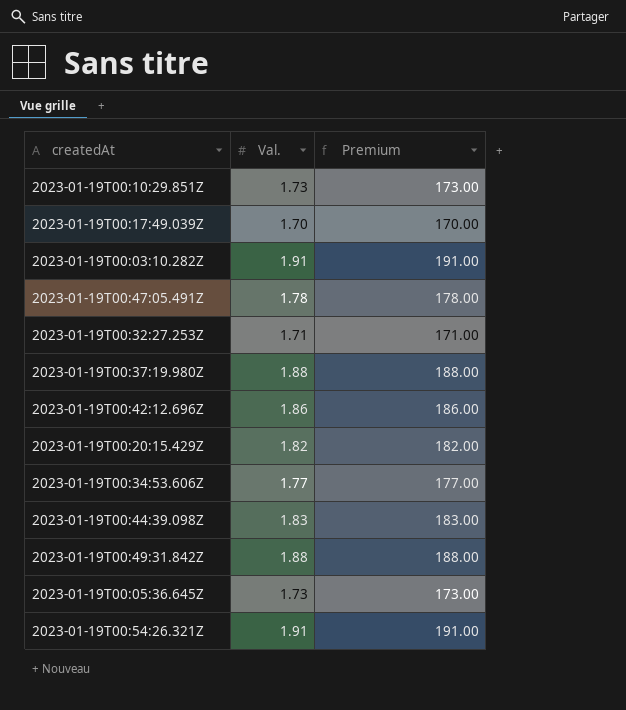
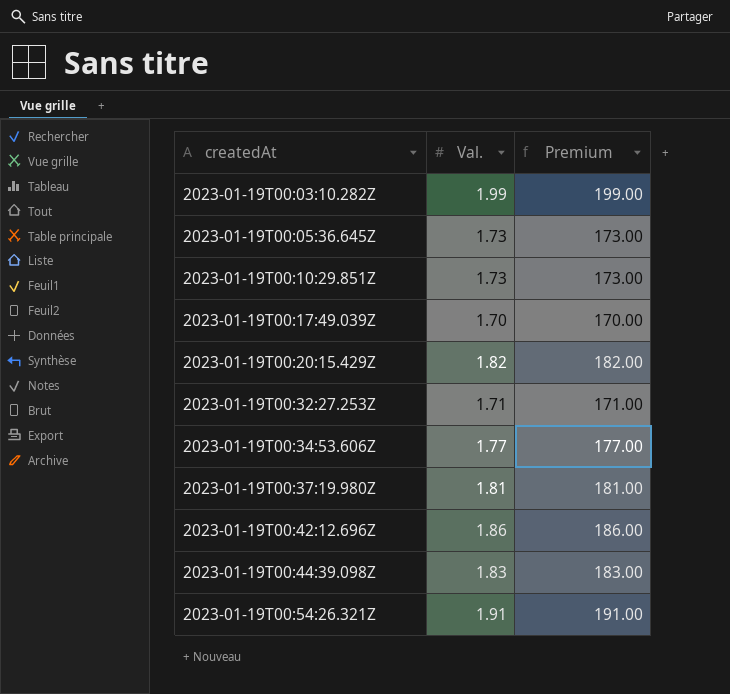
row order: none -> createdAt ascending
row 2023-01-19T00:47:05.491Z: 1.78 | 178.00 -> none
row 2023-01-19T00:49:31.842Z: 1.88 | 188.00 -> none
2023-01-19T00:03:10.282Z | Val.: 1.91 -> 1.99
2023-01-19T00:03:10.282Z | Premium: 191.00 -> 199.00
2023-01-19T00:37:19.980Z | Val.: 1.88 -> 1.81
2023-01-19T00:37:19.980Z | Premium: 188.00 -> 181.00

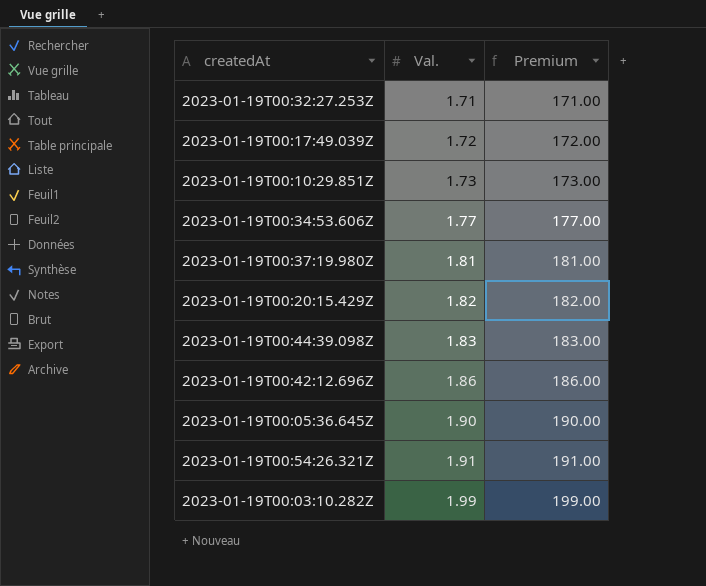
row order: createdAt ascending -> Val. ascending
2023-01-19T00:17:49.039Z | Val.: 1.70 -> 1.72
2023-01-19T00:17:49.039Z | Premium: 170.00 -> 172.00
2023-01-19T00:05:36.645Z | Val.: 1.73 -> 1.90
2023-01-19T00:05:36.645Z | Premium: 173.00 -> 190.00

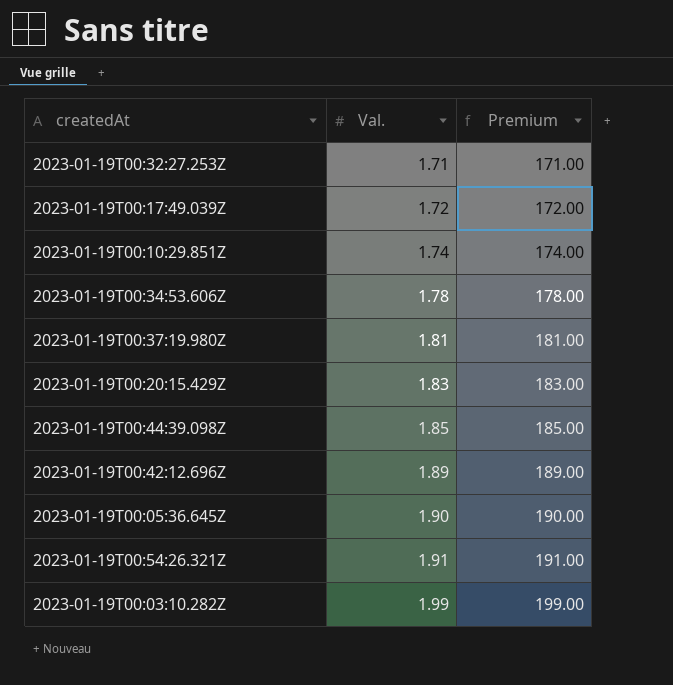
2023-01-19T00:10:29.851Z | Val.: 1.73 -> 1.74
2023-01-19T00:10:29.851Z | Premium: 173.00 -> 174.00
2023-01-19T00:34:53.606Z | Val.: 1.77 -> 1.78
2023-01-19T00:34:53.606Z | Premium: 177.00 -> 178.00
2023-01-19T00:20:15.429Z | Val.: 1.82 -> 1.83
2023-01-19T00:20:15.429Z | Premium: 182.00 -> 183.00
2023-01-19T00:44:39.098Z | Val.: 1.83 -> 1.85
2023-01-19T00:44:39.098Z | Premium: 183.00 -> 185.00
2023-01-19T00:42:12.696Z | Val.: 1.86 -> 1.89
2023-01-19T00:42:12.696Z | Premium: 186.00 -> 189.00

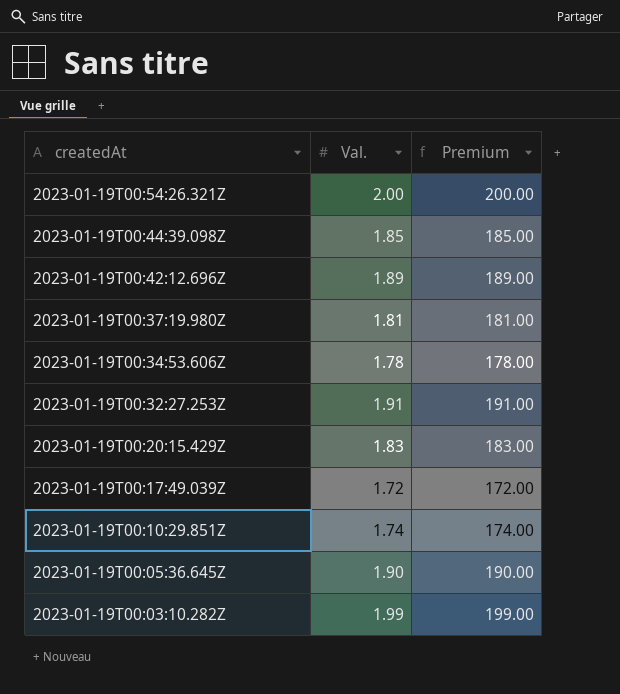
row order: Val. ascending -> createdAt descending
2023-01-19T00:54:26.321Z | Val.: 1.91 -> 2.00
2023-01-19T00:54:26.321Z | Premium: 191.00 -> 200.00
2023-01-19T00:32:27.253Z | Val.: 1.71 -> 1.91
2023-01-19T00:32:27.253Z | Premium: 171.00 -> 191.00

